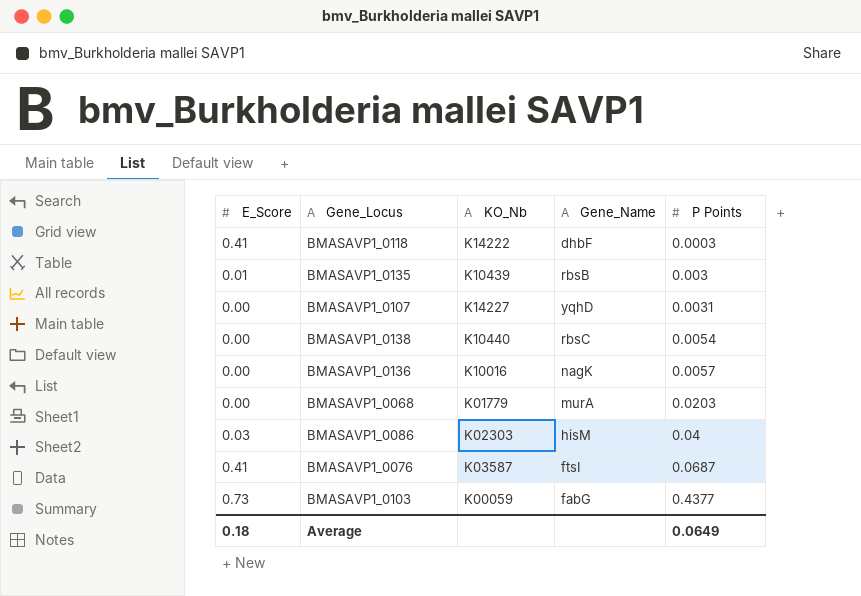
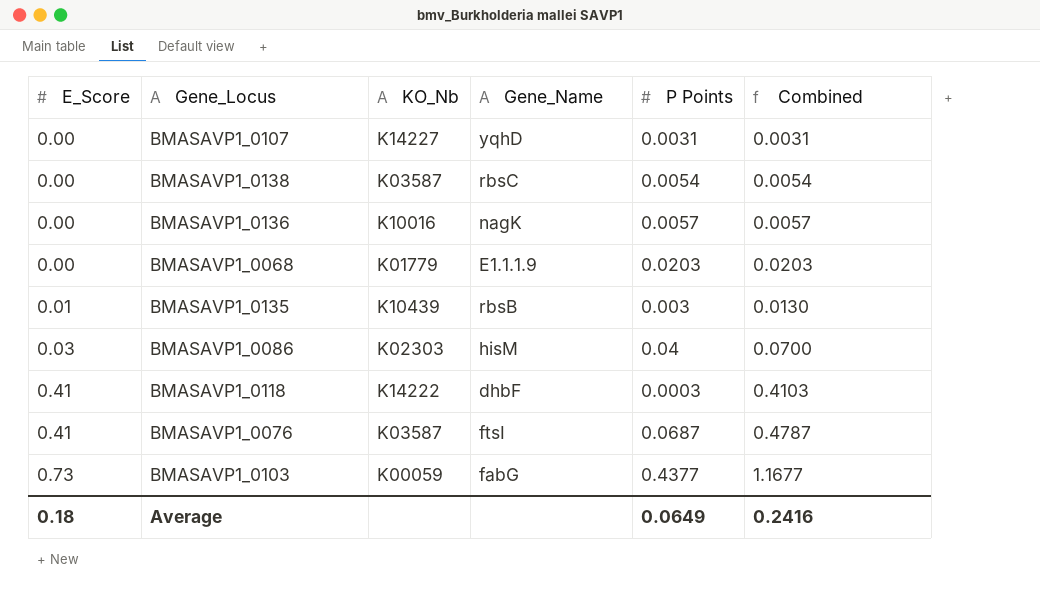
row order: P Points ascending -> E_Score ascending
column Combined | formula: none -> [E_Score] + [P Points]
BMASAVP1_0138 | KO_Nb: K10440 -> K03587
BMASAVP1_0068 | Gene_Name: murA -> E1.1.1.9

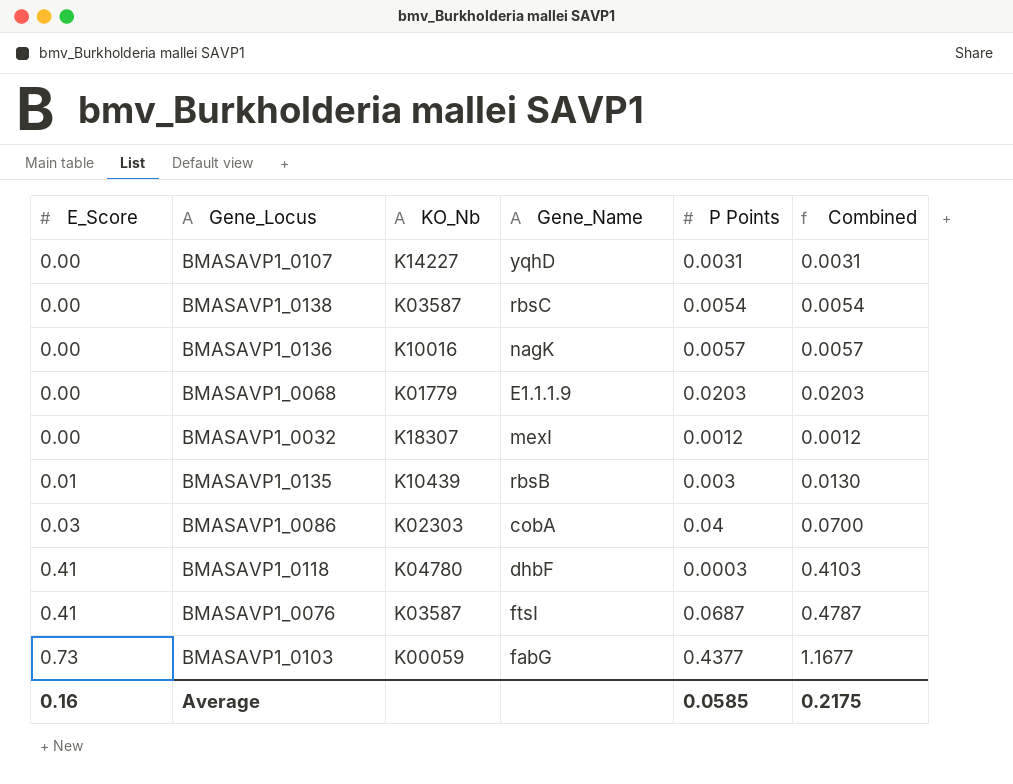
row BMASAVP1_0032: none -> 0.00 | K18307 | mexI | 0.0012 | 0.0012
BMASAVP1_0086 | Gene_Name: hisM -> cobA
BMASAVP1_0118 | KO_Nb: K14222 -> K04780
Average | E_Score: 0.18 -> 0.16
Average | P Points: 0.0649 -> 0.0585
Average | Combined: 0.2416 -> 0.2175

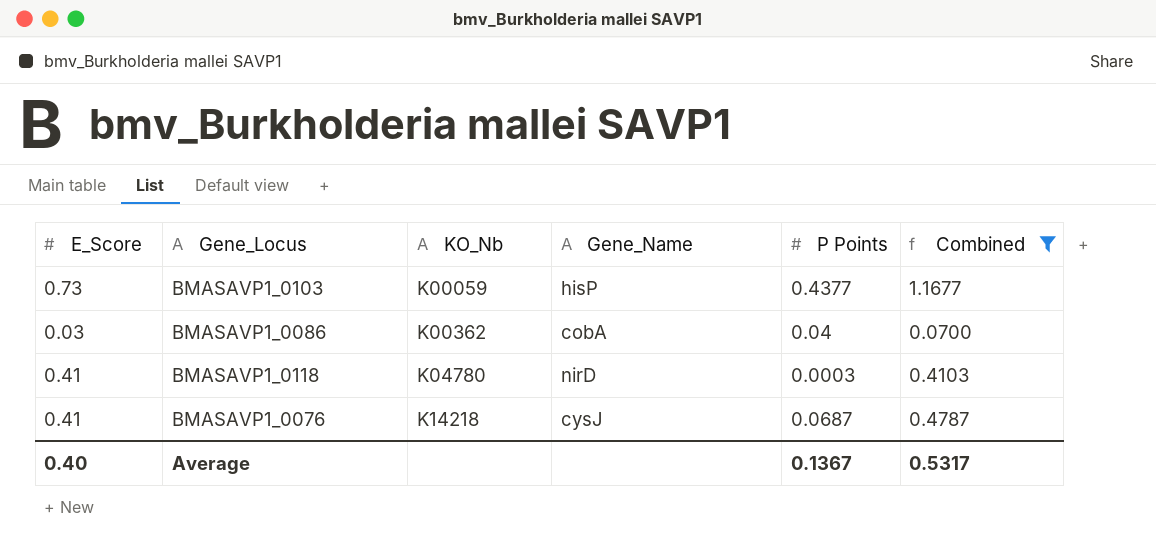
filter: none -> Combined >= 0.0700
row order: E_Score ascending -> KO_Nb ascending
BMASAVP1_0103 | Gene_Name: fabG -> hisP
BMASAVP1_0086 | KO_Nb: K02303 -> K00362
BMASAVP1_0118 | Gene_Name: dhbF -> nirD
BMASAVP1_0076 | KO_Nb: K03587 -> K14218
BMASAVP1_0076 | Gene_Name: ftsI -> cysJ
Average | E_Score: 0.16 -> 0.40
Average | P Points: 0.0585 -> 0.1367
Average | Combined: 0.2175 -> 0.5317

